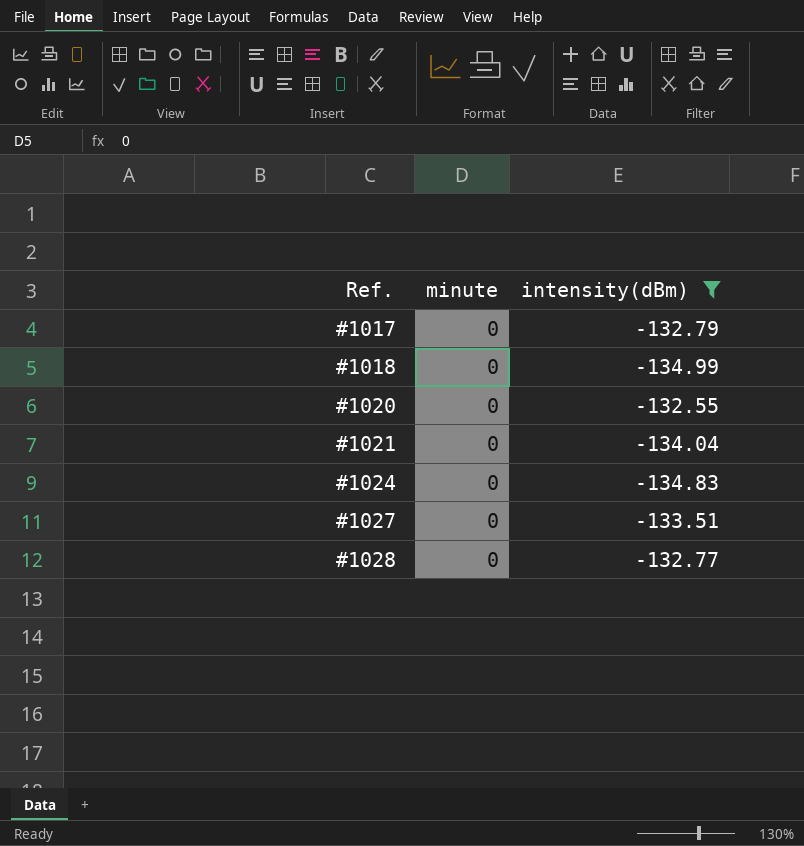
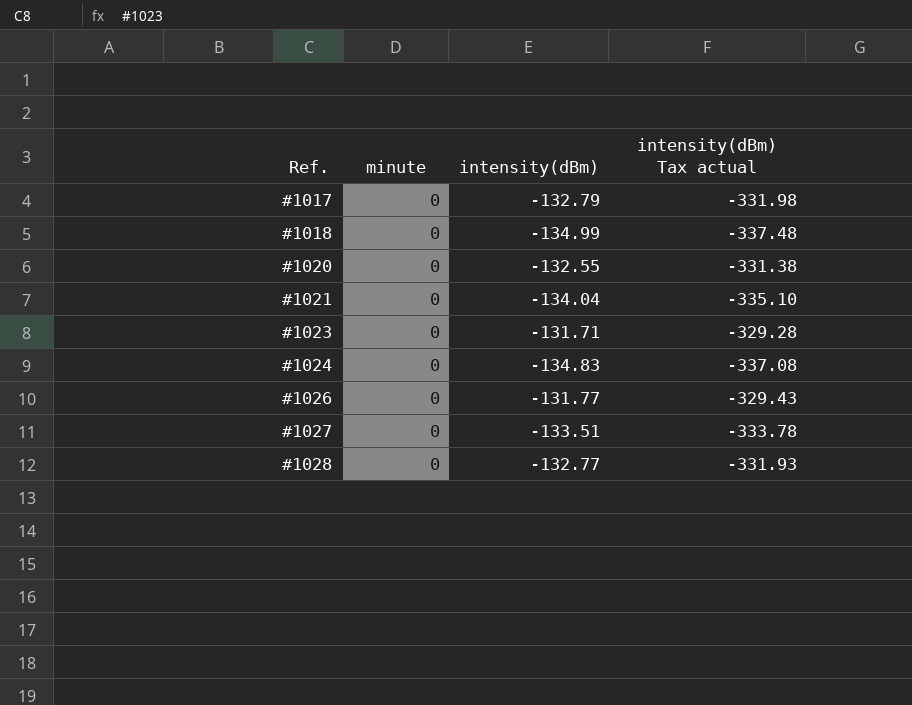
filter: intensity(dBm) <= -132.55 -> none
column intensity(dBm) Tax actual | formula: none -> [intensity(dBm)] * 2.5

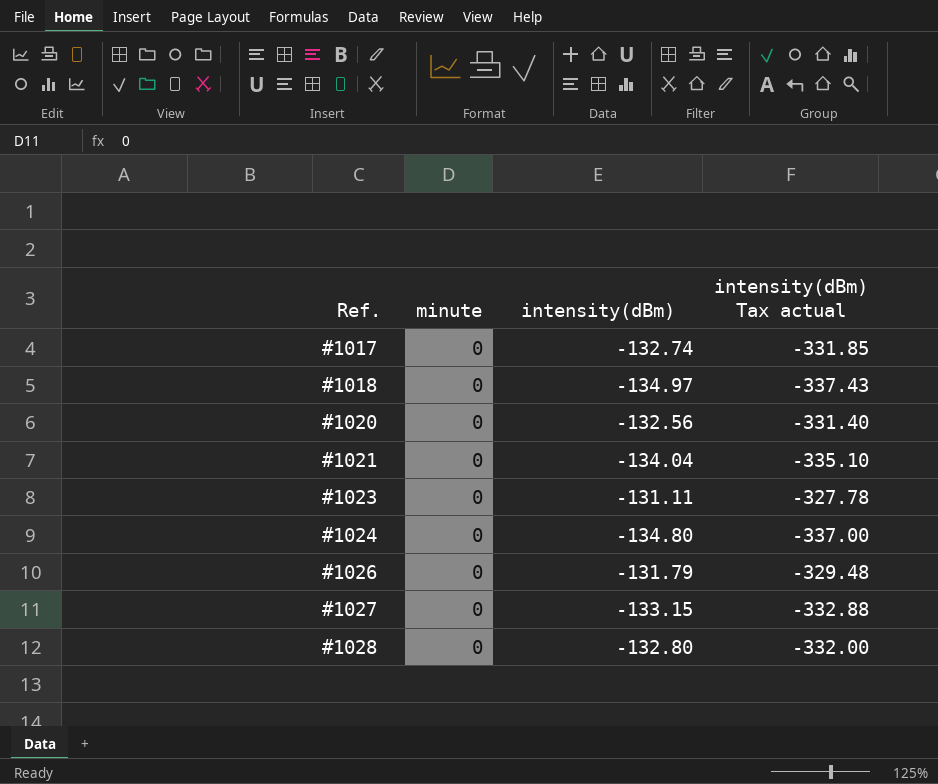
#1017 | intensity(dBm): -132.79 -> -132.74
#1017 | intensity(dBm) Tax actual: -331.98 -> -331.85
#1018 | intensity(dBm): -134.99 -> -134.97
#1018 | intensity(dBm) Tax actual: -337.48 -> -337.43
#1020 | intensity(dBm): -132.55 -> -132.56
#1020 | intensity(dBm) Tax actual: -331.38 -> -331.40
#1023 | intensity(dBm): -131.71 -> -131.11
#1023 | intensity(dBm) Tax actual: -329.28 -> -327.78
#1024 | intensity(dBm): -134.83 -> -134.80
#1024 | intensity(dBm) Tax actual: -337.08 -> -337.00
#1026 | intensity(dBm): -131.77 -> -131.79
#1026 | intensity(dBm) Tax actual: -329.43 -> -329.48
#1027 | intensity(dBm): -133.51 -> -133.15
#1027 | intensity(dBm) Tax actual: -333.78 -> -332.88
#1028 | intensity(dBm): -132.77 -> -132.80
#1028 | intensity(dBm) Tax actual: -331.93 -> -332.00

